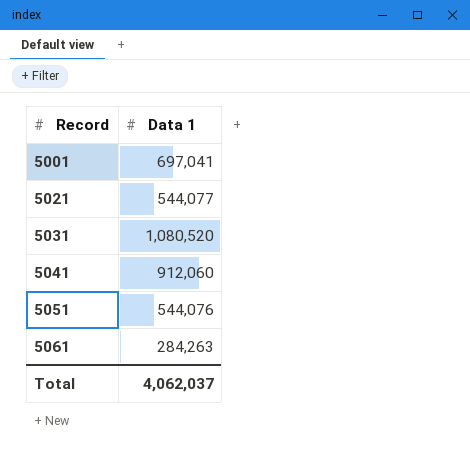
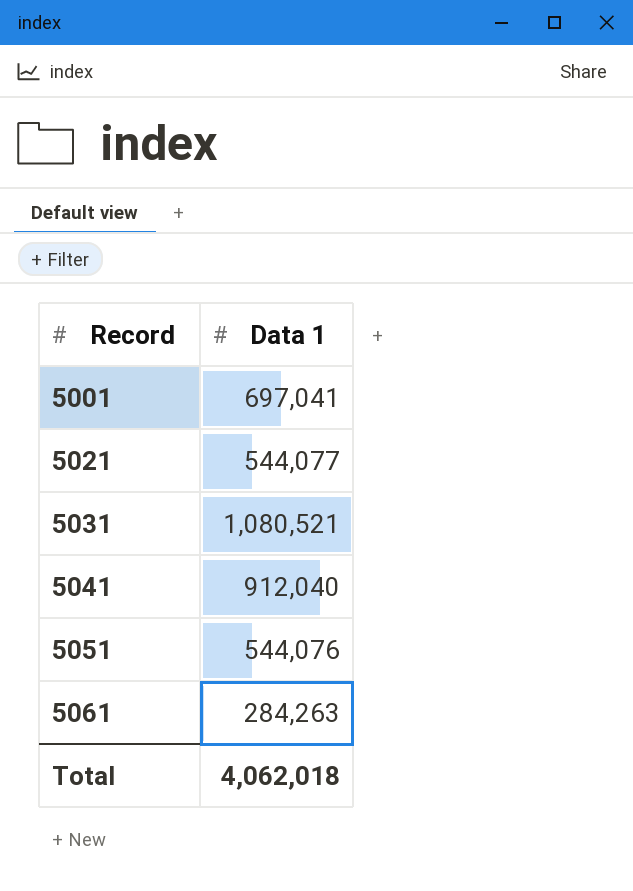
5031 | Data 1: 1,080,520 -> 1,080,521
5041 | Data 1: 912,060 -> 912,040
Total | Data 1: 4,062,037 -> 4,062,018

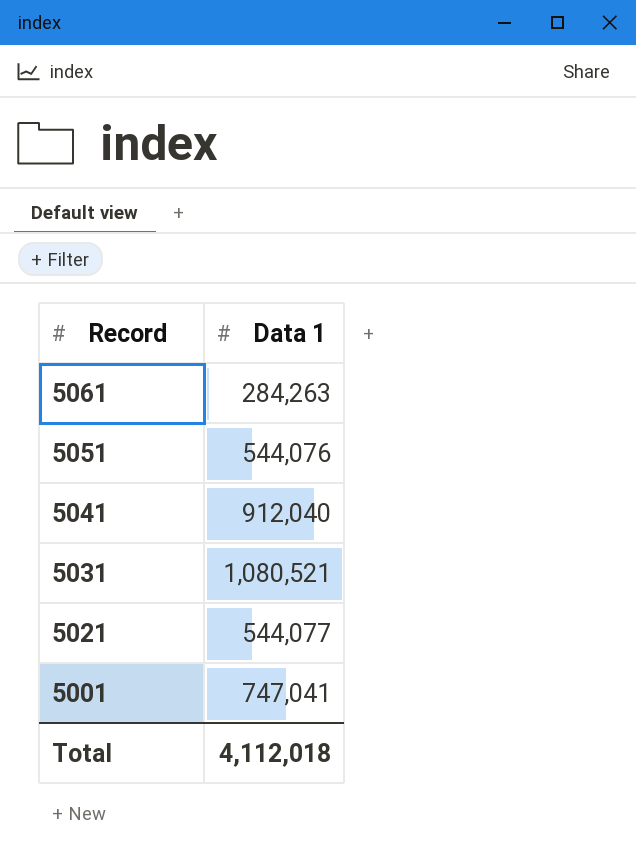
row order: Record ascending -> Record descending
5001 | Data 1: 697,041 -> 747,041
Total | Data 1: 4,062,018 -> 4,112,018

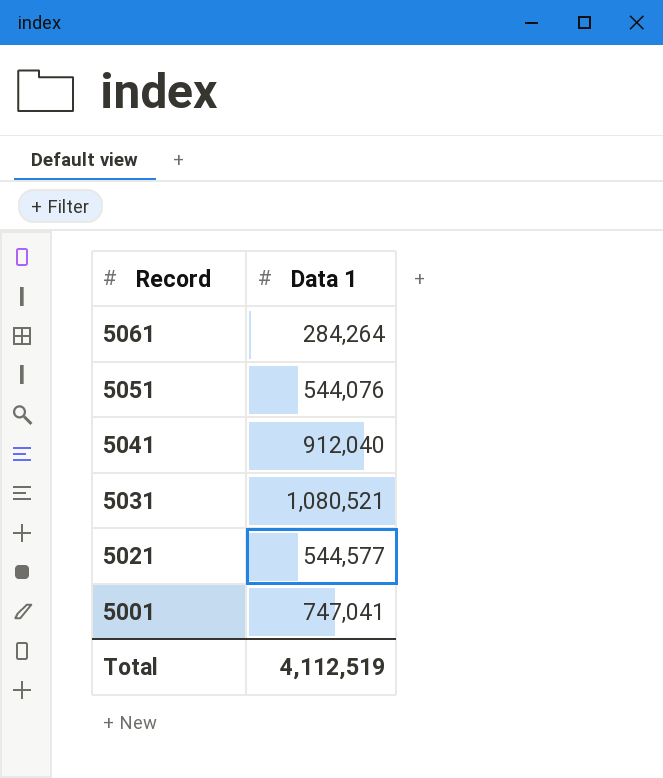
5061 | Data 1: 284,263 -> 284,264
5021 | Data 1: 544,077 -> 544,577
Total | Data 1: 4,112,018 -> 4,112,519

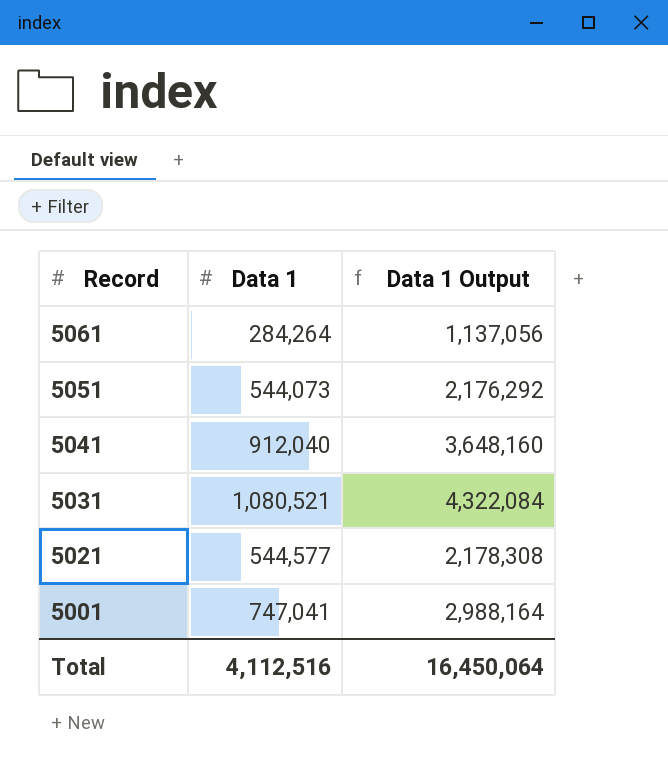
column Data 1 Output | formula: none -> [Data 1] * 4
5051 | Data 1: 544,076 -> 544,073
Total | Data 1: 4,112,519 -> 4,112,516

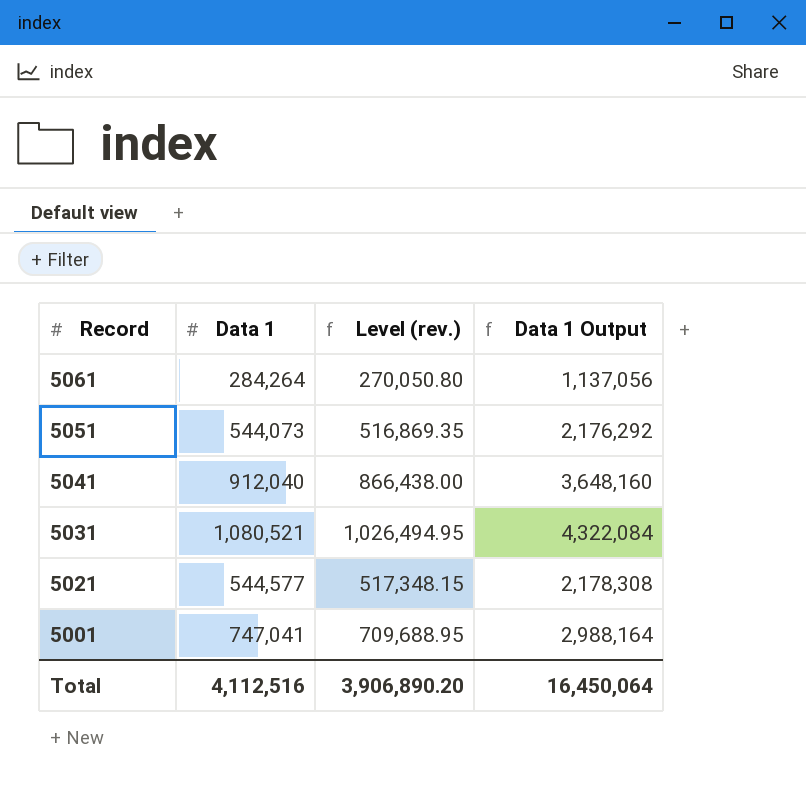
column Level (rev.) | formula: none -> [Data 1] * 0.95

